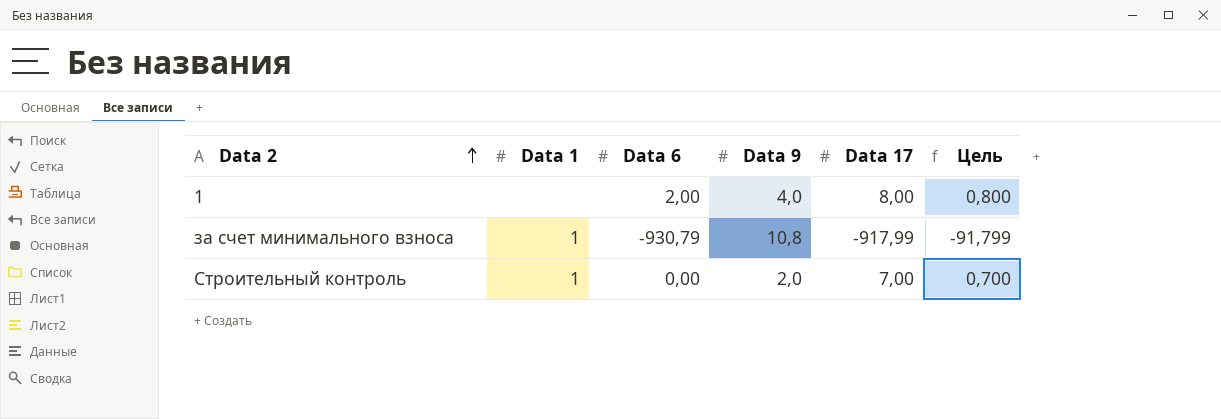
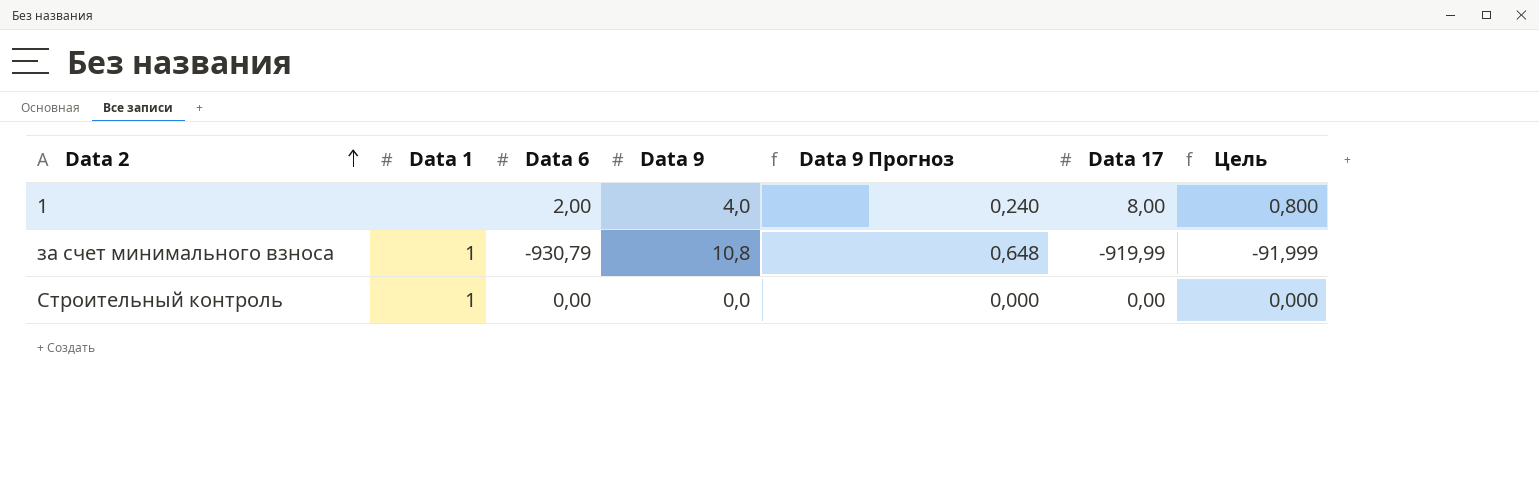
column Data 9 Прогноз | formula: none -> [Data 9] * 0,06
за счет минимального взноса | Data 17: -917,99 -> -919,99
за счет минимального взноса | Цель: -91,799 -> -91,999
Строительный контроль | Data 9: 2,0 -> 0,0
Строительный контроль | Data 17: 7,00 -> 0,00
Строительный контроль | Цель: 0,700 -> 0,000

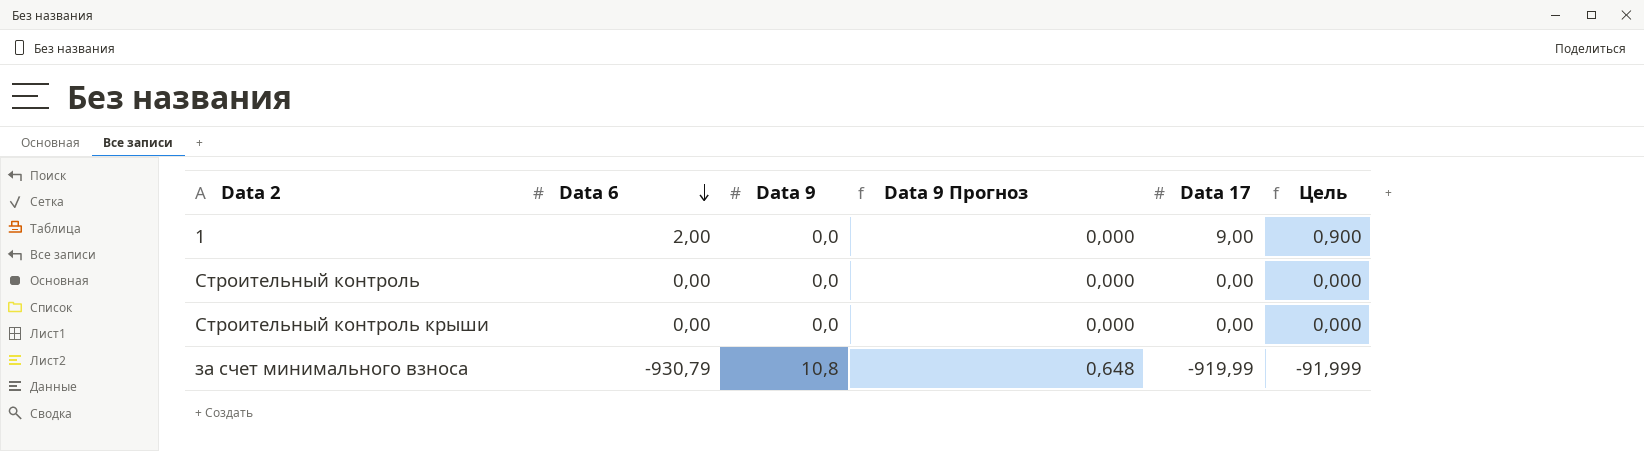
row order: Data 2 ascending -> Data 6 descending
column Data 1 | position: 2 -> none
1 | Data 9: 4,0 -> 0,0
1 | Data 9 Прогноз: 0,240 -> 0,000
1 | Data 17: 8,00 -> 9,00
1 | Цель: 0,800 -> 0,900
row Строительный контроль крыши: none -> 0,00 | 0,0 | 0,000 | 0,00 | 0,000

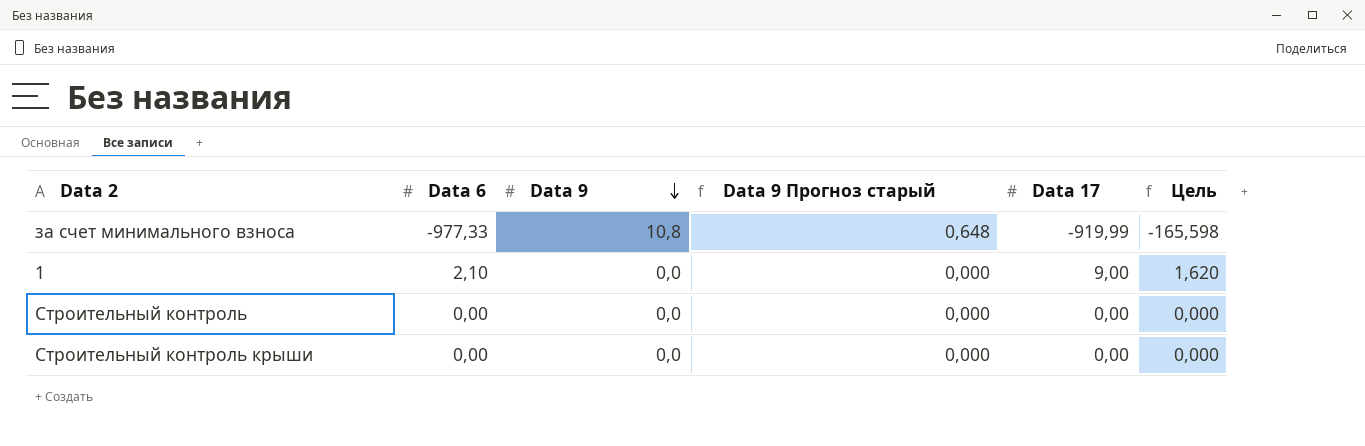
row order: Data 6 descending -> Data 9 descending
column name: Data 9 Прогноз -> Data 9 Прогноз старый
column Цель | formula: [Data 17] * 0,1 -> [Data 17] * 0,18
за счет минимального взноса | Data 6: -930,79 -> -977,33
1 | Data 6: 2,00 -> 2,10

